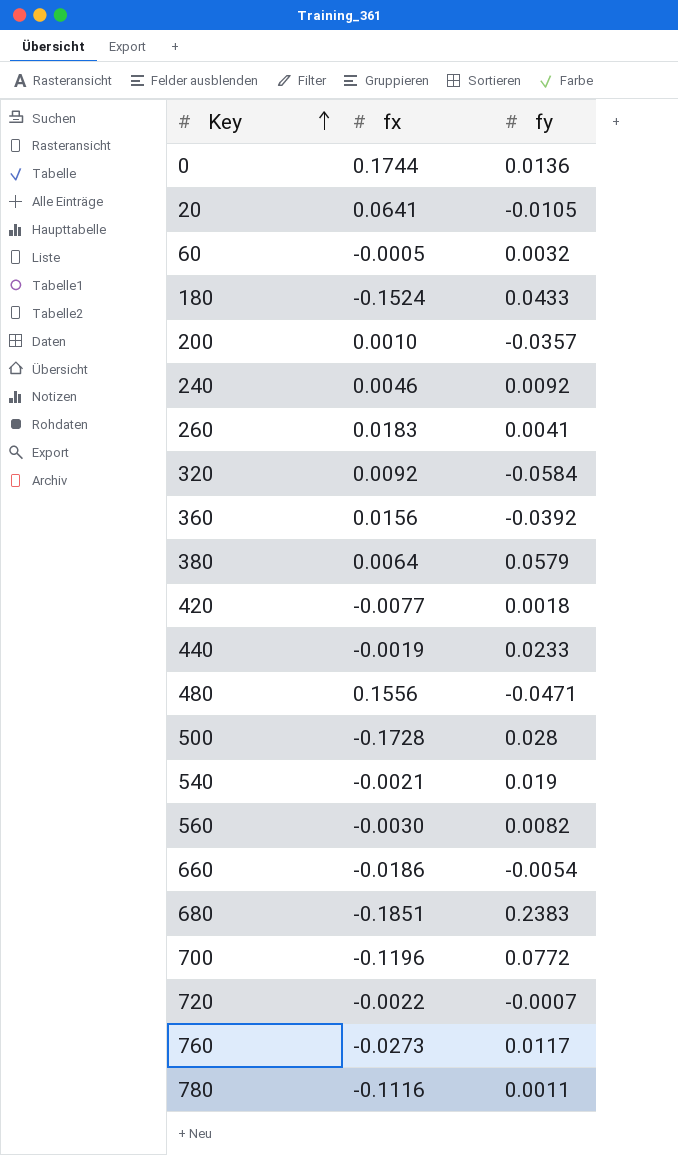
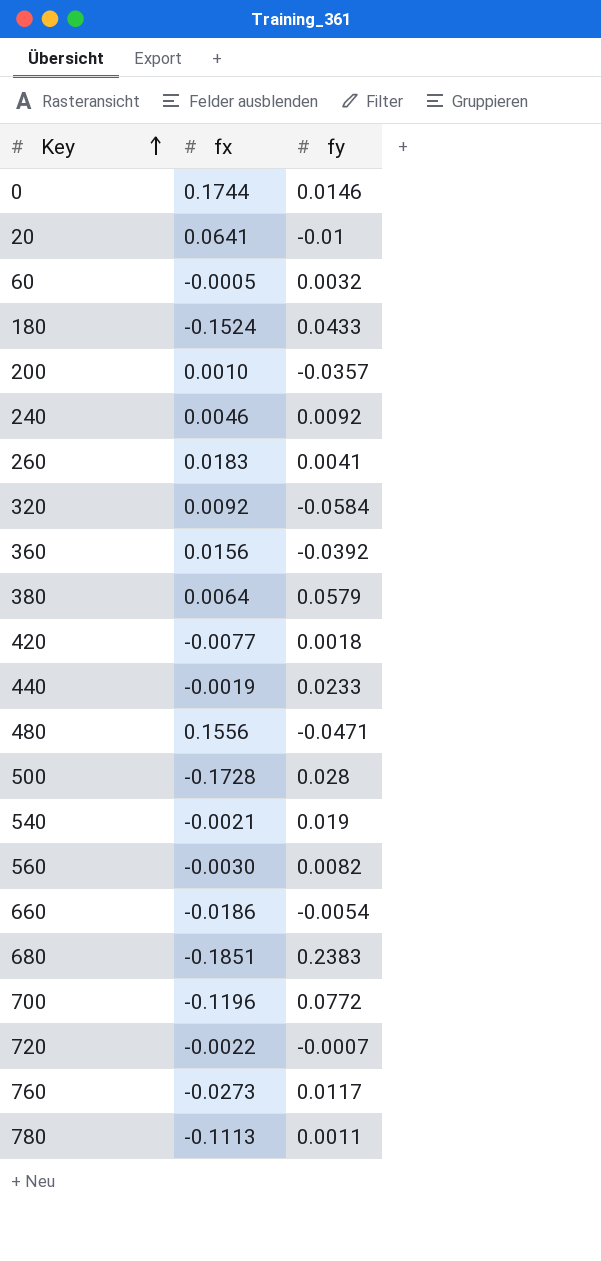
0 | fy: 0.0136 -> 0.0146
20 | fy: -0.0105 -> -0.01
780 | fx: -0.1116 -> -0.1113

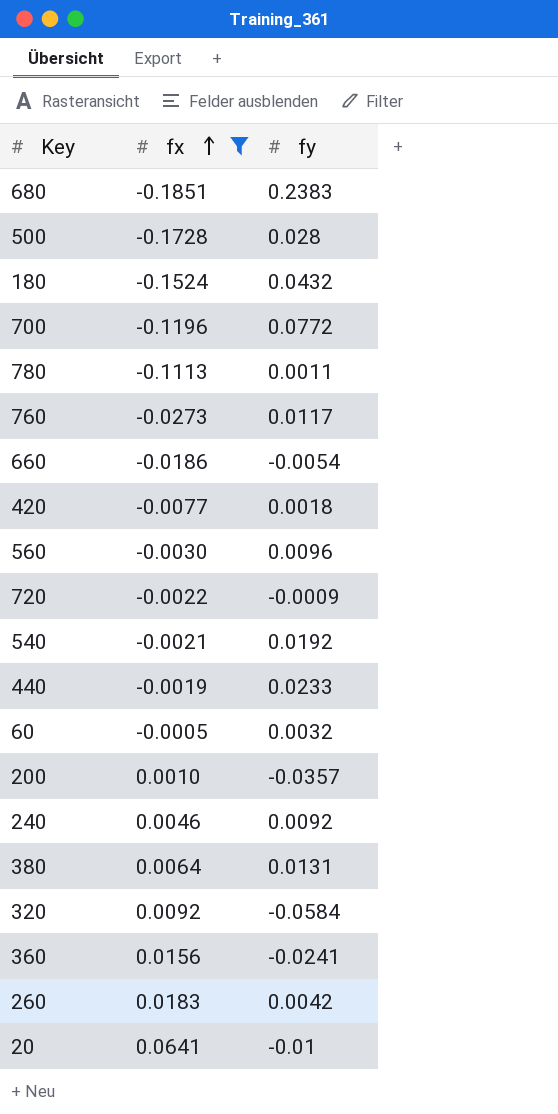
filter: none -> fx <= 0.0641
row order: Key ascending -> fx ascending
180 | fy: 0.0433 -> 0.0432
560 | fy: 0.0082 -> 0.0096
720 | fy: -0.0007 -> -0.0009
540 | fy: 0.019 -> 0.0192
380 | fy: 0.0579 -> 0.0131
360 | fy: -0.0392 -> -0.0241
260 | fy: 0.0041 -> 0.0042

